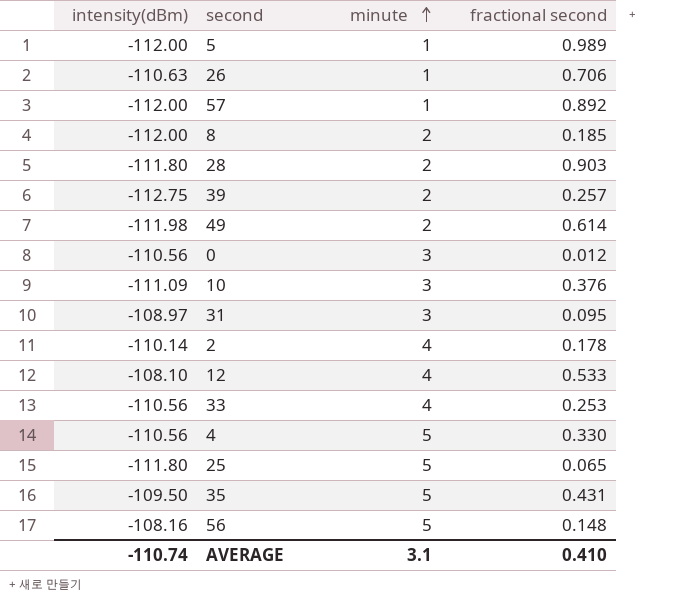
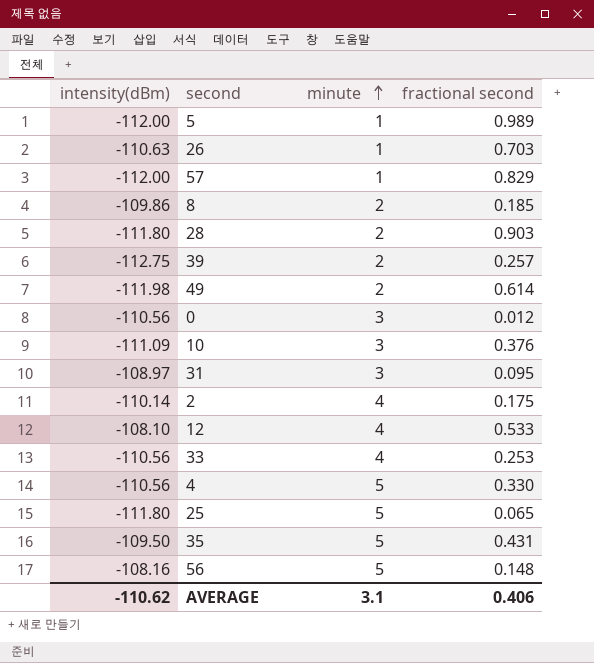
26 | fractional second: 0.706 -> 0.703
57 | fractional second: 0.892 -> 0.829
8 | intensity(dBm): -112.00 -> -109.86
2 | fractional second: 0.178 -> 0.175
AVERAGE | intensity(dBm): -110.74 -> -110.62
AVERAGE | fractional second: 0.410 -> 0.406

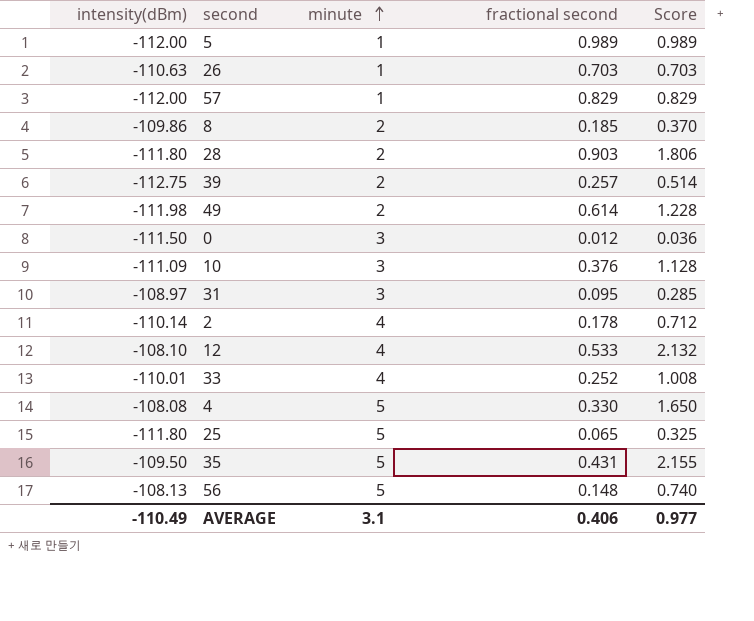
column Score | formula: none -> [minute] * [fractional second]
0 | intensity(dBm): -110.56 -> -111.50
2 | fractional second: 0.175 -> 0.178
33 | intensity(dBm): -110.56 -> -110.01
33 | fractional second: 0.253 -> 0.252
4 | intensity(dBm): -110.56 -> -108.08
56 | intensity(dBm): -108.16 -> -108.13
AVERAGE | intensity(dBm): -110.62 -> -110.49

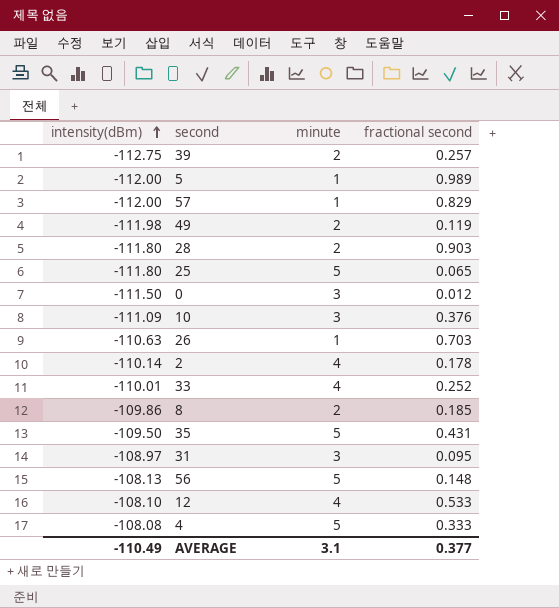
row order: minute ascending -> intensity(dBm) ascending
column Score | formula: [minute] * [fractional second] -> none
49 | fractional second: 0.614 -> 0.119
4 | fractional second: 0.330 -> 0.333
AVERAGE | fractional second: 0.406 -> 0.377

